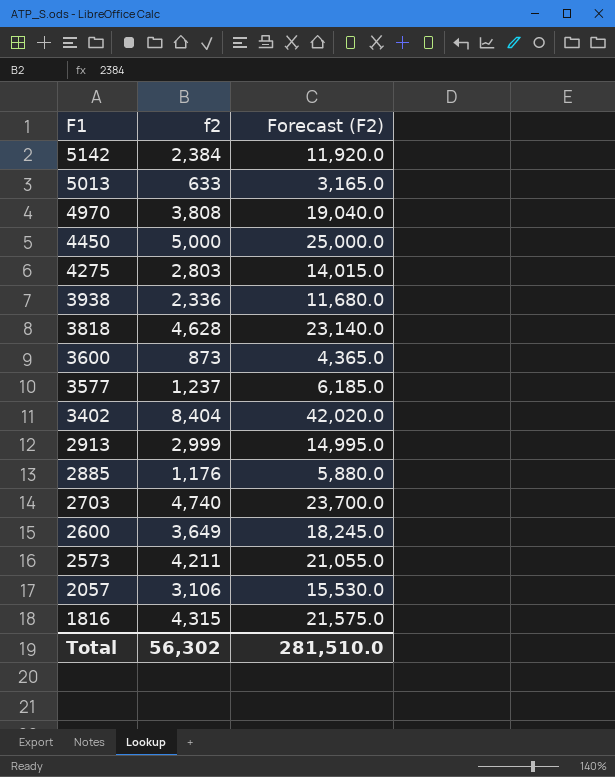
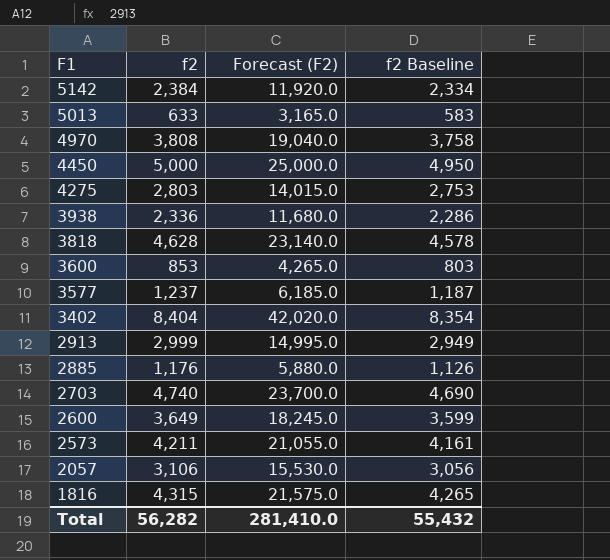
column f2 Baseline | formula: none -> [f2] - 50
3600 | f2: 873 -> 853
3600 | Forecast (F2): 4,365.0 -> 4,265.0
Total | f2: 56,302 -> 56,282
Total | Forecast (F2): 281,510.0 -> 281,410.0

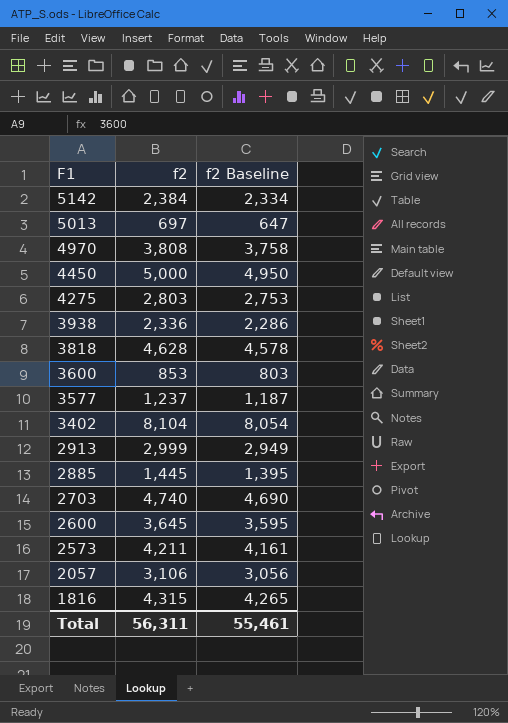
column Forecast (F2) | formula: [f2] * 5 -> none
5013 | f2: 633 -> 697
5013 | f2 Baseline: 583 -> 647
3402 | f2: 8,404 -> 8,104
3402 | f2 Baseline: 8,354 -> 8,054
2885 | f2: 1,176 -> 1,445
2885 | f2 Baseline: 1,126 -> 1,395
2600 | f2: 3,649 -> 3,645
2600 | f2 Baseline: 3,599 -> 3,595
Total | f2: 56,282 -> 56,311
Total | f2 Baseline: 55,432 -> 55,461

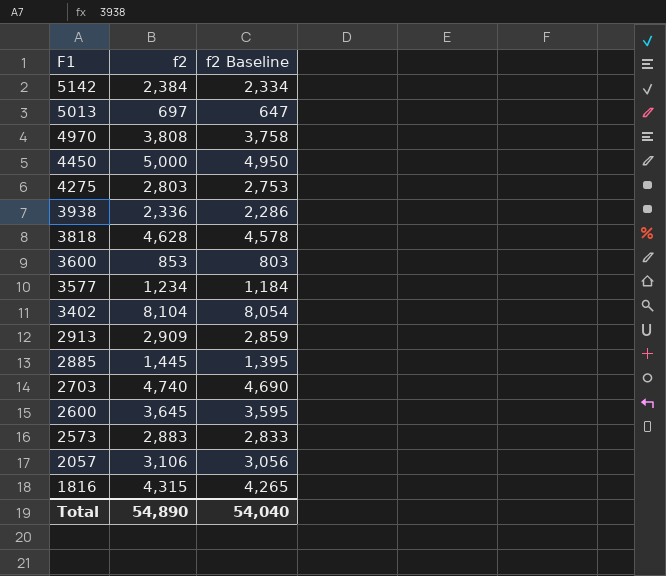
3577 | f2: 1,237 -> 1,234
3577 | f2 Baseline: 1,187 -> 1,184
2913 | f2: 2,999 -> 2,909
2913 | f2 Baseline: 2,949 -> 2,859
2573 | f2: 4,211 -> 2,883
2573 | f2 Baseline: 4,161 -> 2,833
Total | f2: 56,311 -> 54,890
Total | f2 Baseline: 55,461 -> 54,040

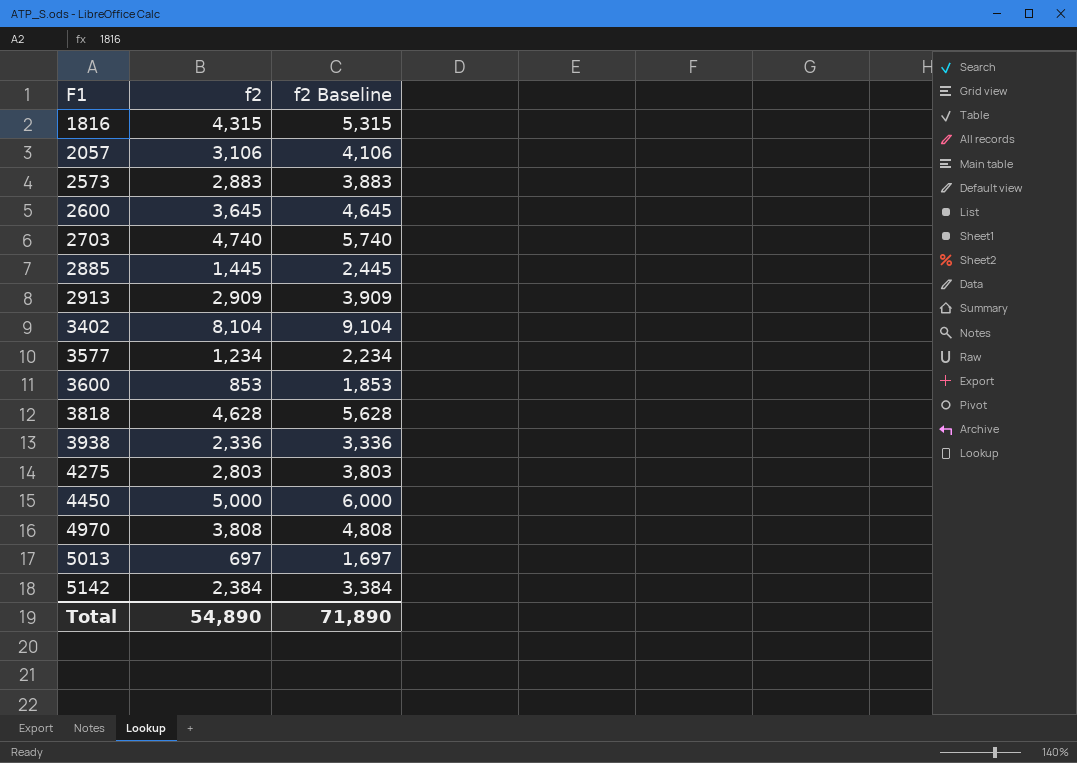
row order: F1 descending -> F1 ascending
column f2 Baseline | formula: [f2] - 50 -> [f2] + 1000
Total | f2 Baseline: 54,040 -> 71,890

